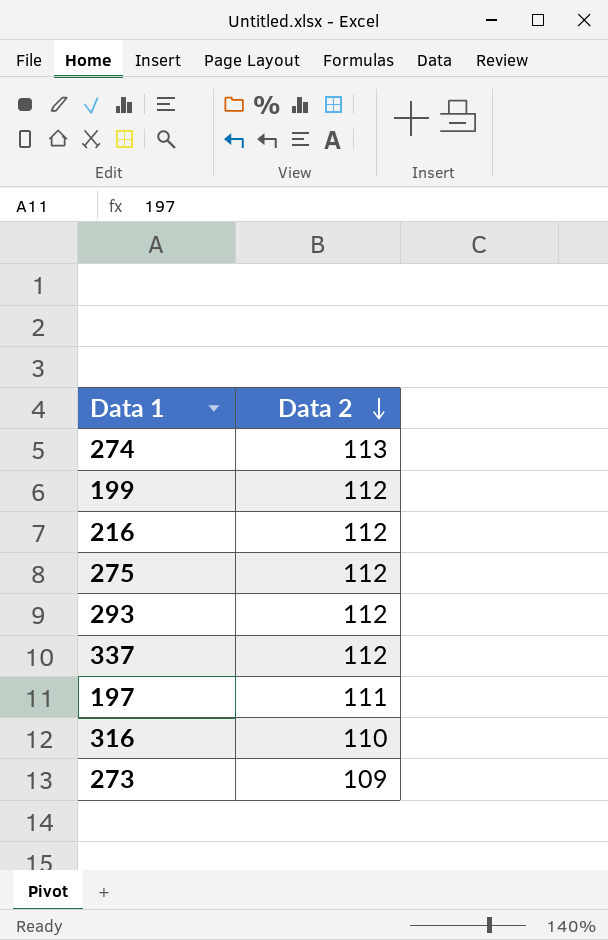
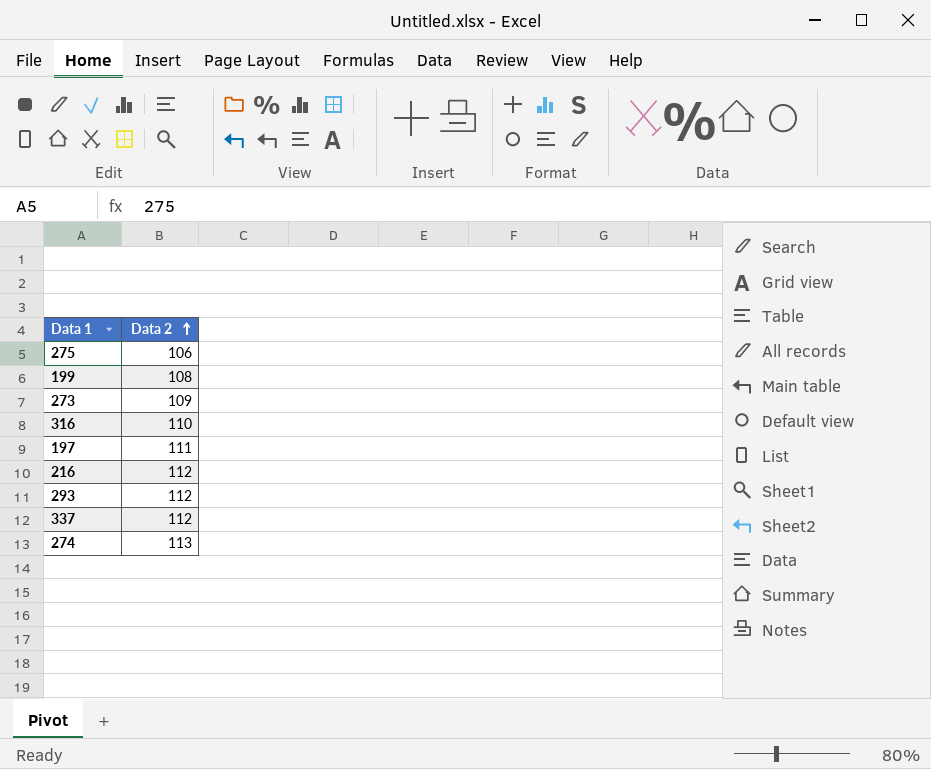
row order: Data 2 descending -> Data 2 ascending
275 | Data 2: 112 -> 106
199 | Data 2: 112 -> 108

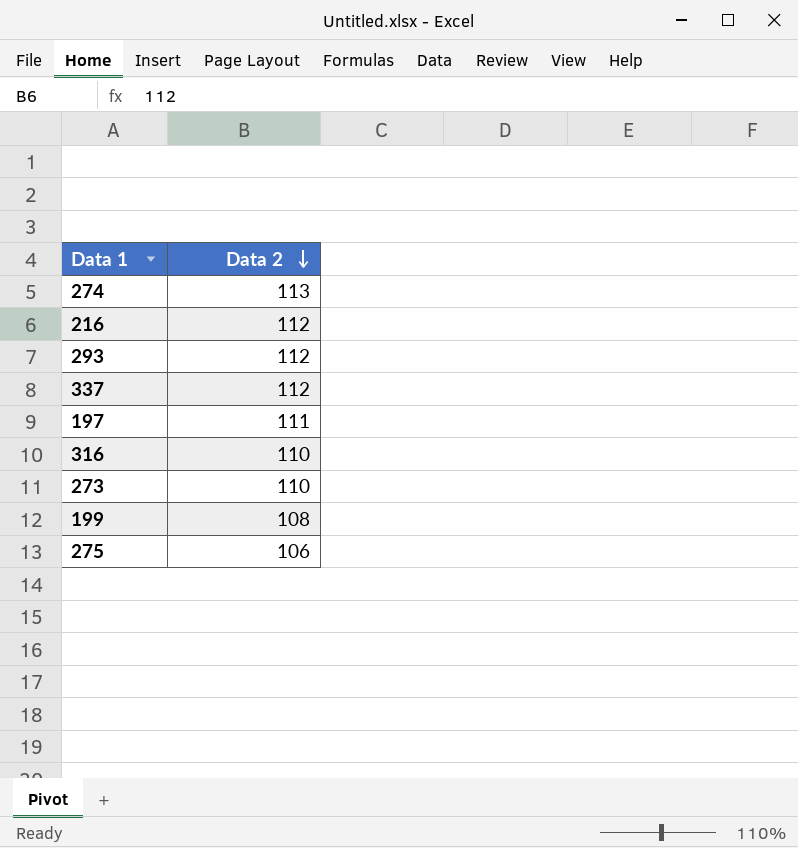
row order: Data 2 ascending -> Data 2 descending
273 | Data 2: 109 -> 110

